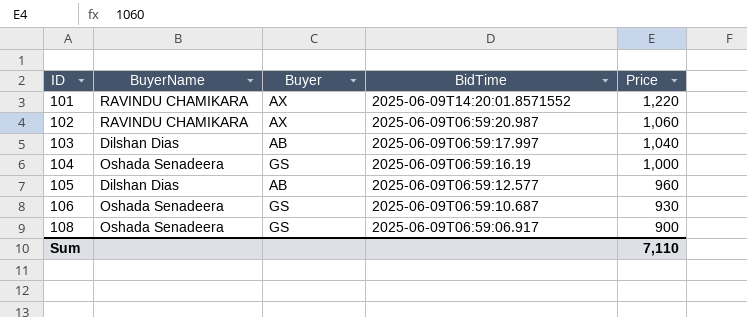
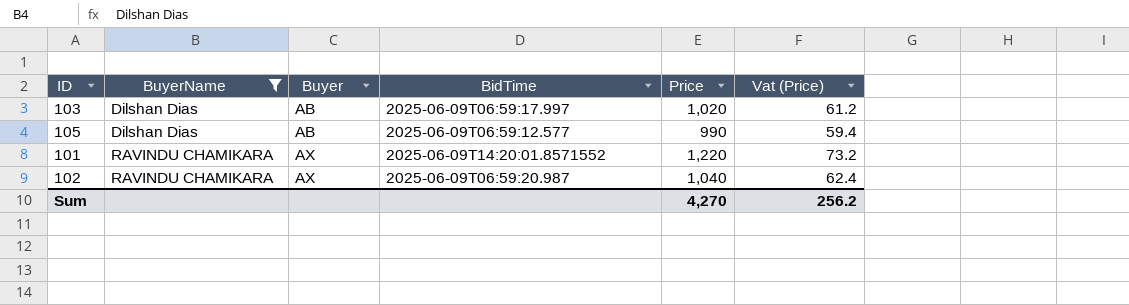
filter: none -> BuyerName != Oshada Senadeera
row order: ID ascending -> BuyerName ascending
column Vat (Price) | formula: none -> [Price] * 0.06
103 | Price: 1,040 -> 1,020
105 | Price: 960 -> 990
102 | Price: 1,060 -> 1,040
Sum | Price: 7,110 -> 4,270

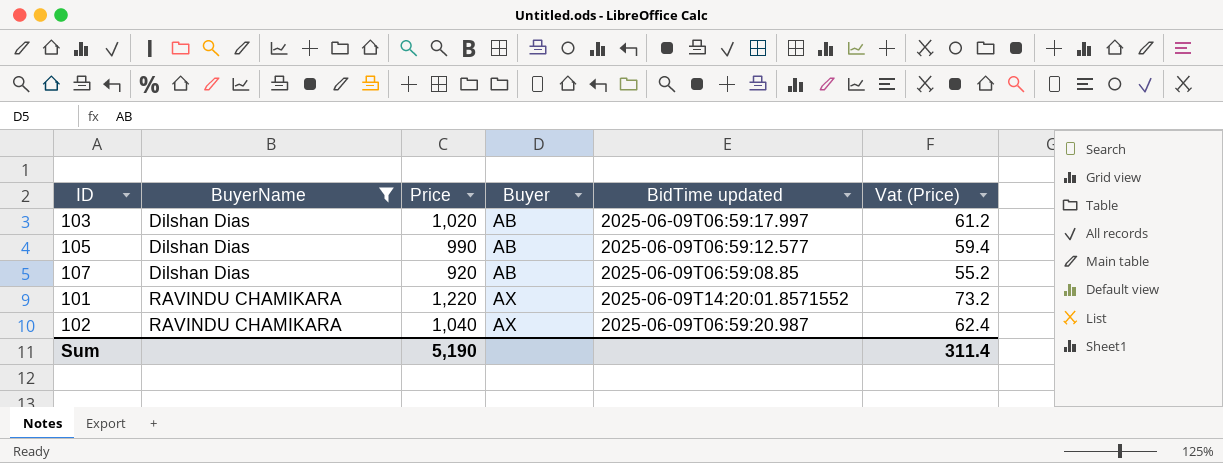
column Price | position: 5 -> 3
column name: BidTime -> BidTime updated
row 107: none -> Dilshan Dias | 920 | AB | 2025-06-09T06:59:08.85 | 55.2
Sum | Price: 4,270 -> 5,190
Sum | Vat (Price): 256.2 -> 311.4

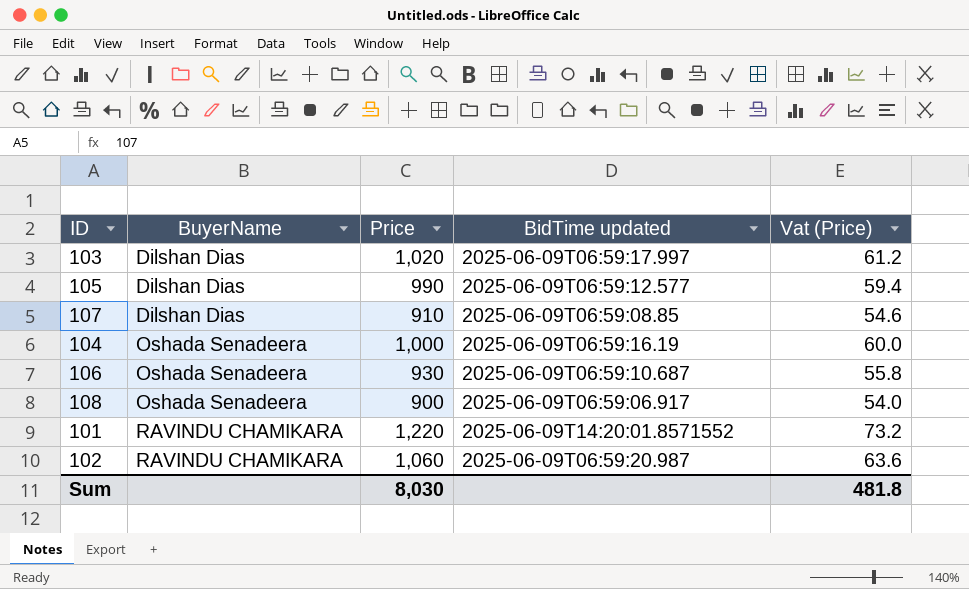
filter: BuyerName != Oshada Senadeera -> none
column Buyer | position: 4 -> none
107 | Price: 920 -> 910
107 | Vat (Price): 55.2 -> 54.6
102 | Price: 1,040 -> 1,060
102 | Vat (Price): 62.4 -> 63.6
Sum | Price: 5,190 -> 8,030
Sum | Vat (Price): 311.4 -> 481.8

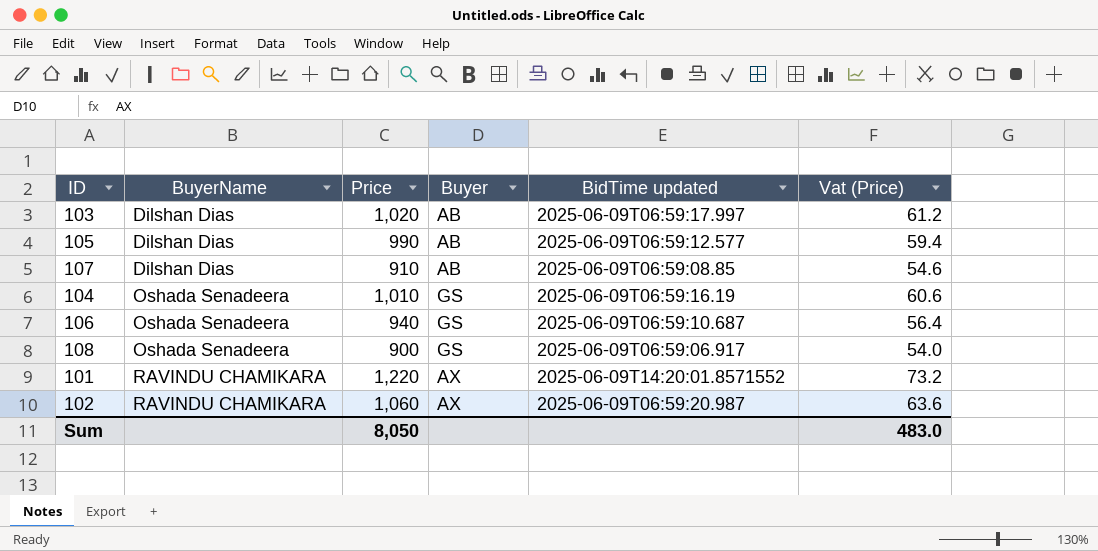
column Buyer | position: none -> 4
104 | Price: 1,000 -> 1,010
104 | Vat (Price): 60.0 -> 60.6
106 | Price: 930 -> 940
106 | Vat (Price): 55.8 -> 56.4
Sum | Price: 8,030 -> 8,050
Sum | Vat (Price): 481.8 -> 483.0

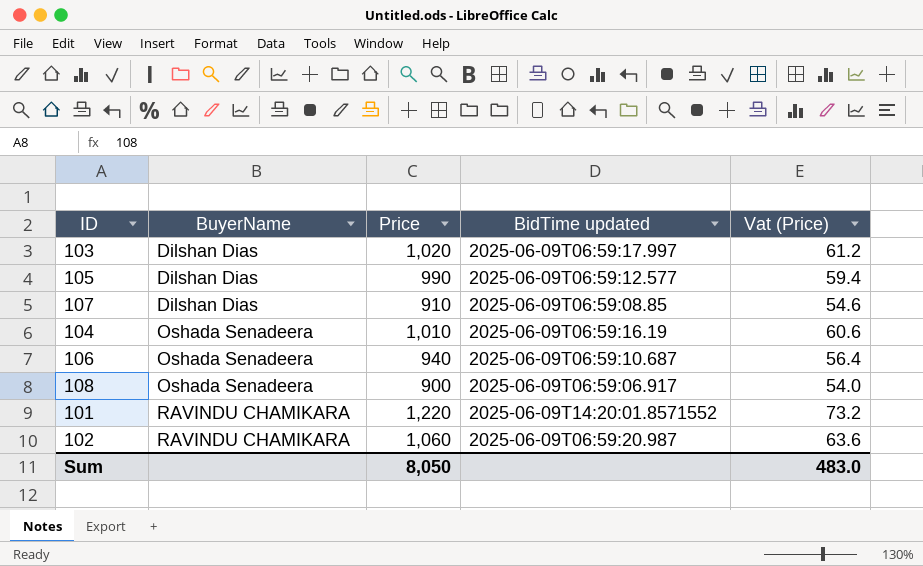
column Buyer | position: 4 -> none

